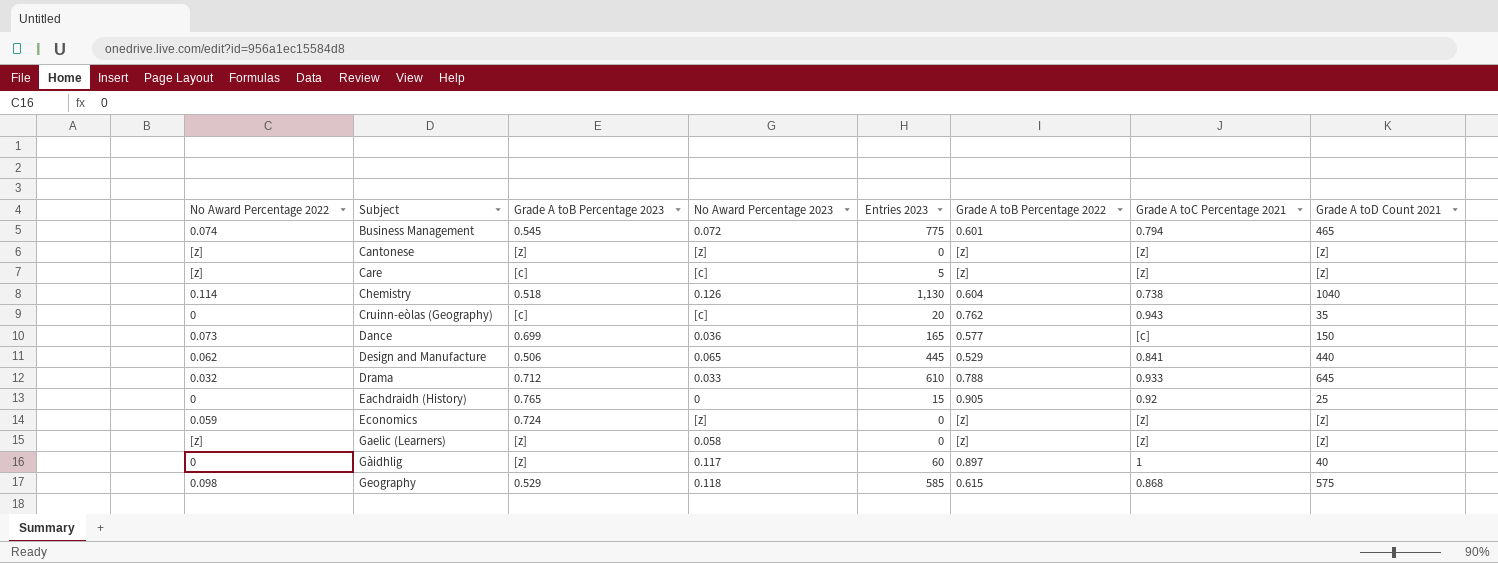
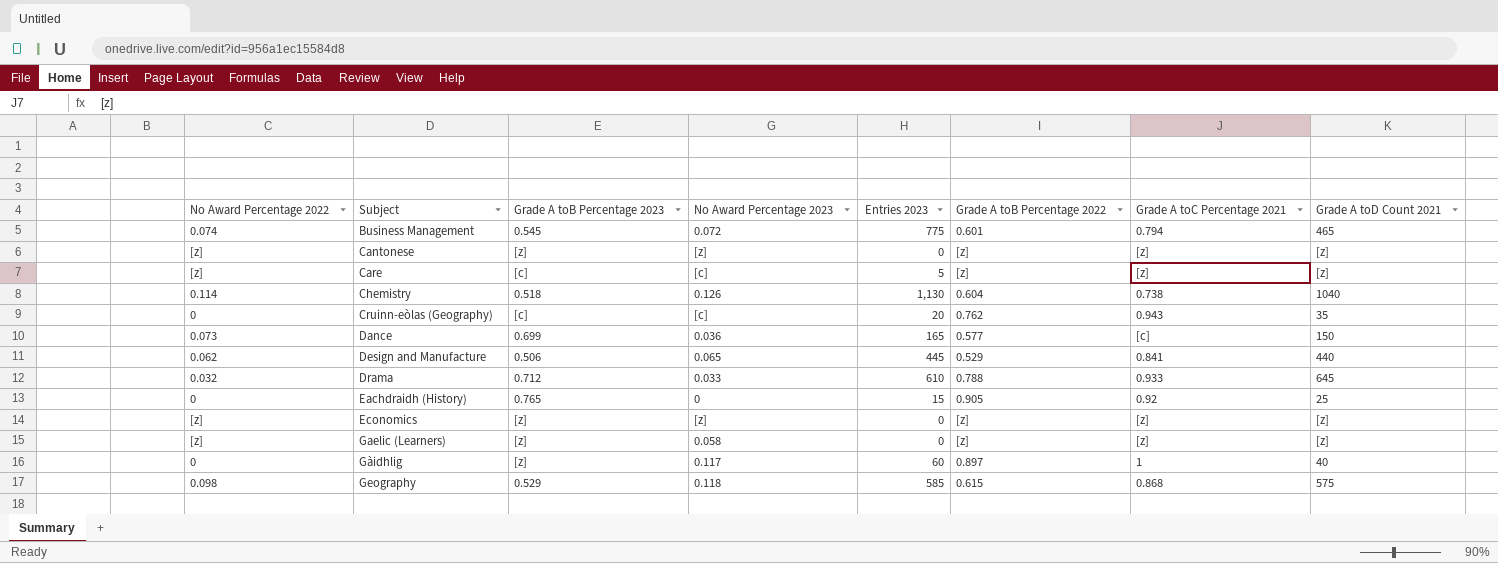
Economics | No Award Percentage 2022: 0.059 -> [z]
Economics | Grade A toB Percentage 2023: 0.724 -> [z]

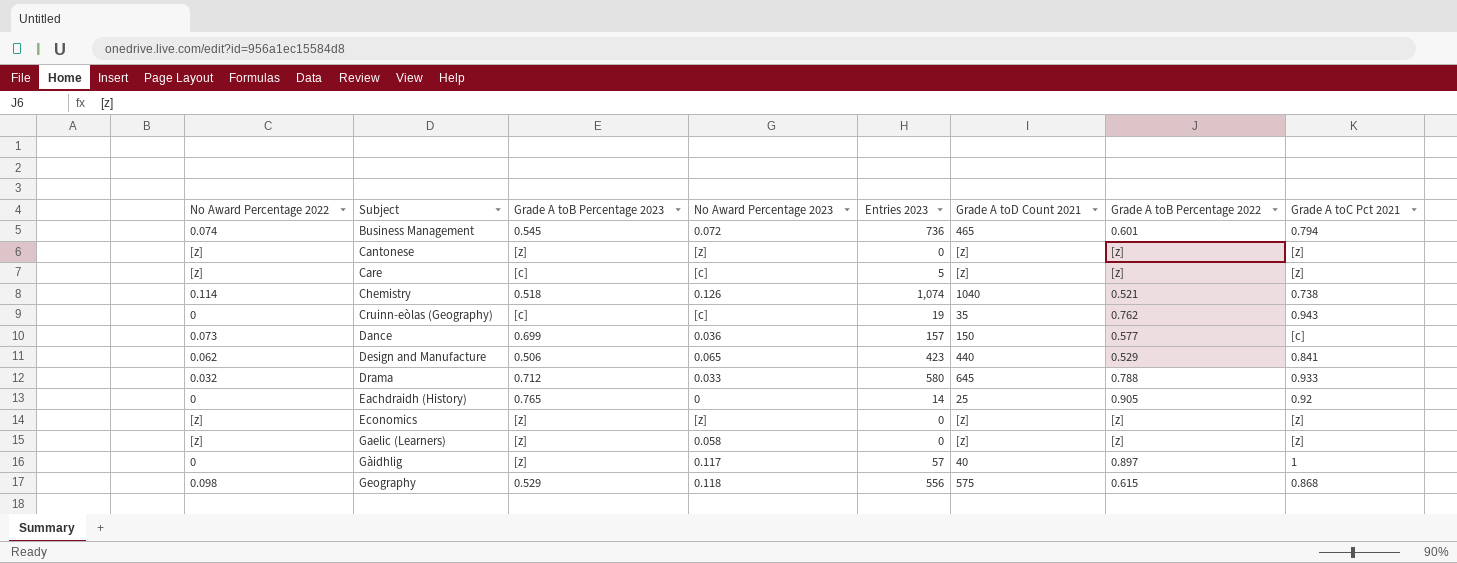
column Grade A toD Count 2021 | position: 8 -> 6
column name: Grade A toC Percentage 2021 -> Grade A toC Pct 2021
Business Management | Entries 2023: 775 -> 736
Chemistry | Entries 2023: 1,130 -> 1,074
Chemistry | Grade A toB Percentage 2022: 0.604 -> 0.521
Cruinn-eòlas (Geography) | Entries 2023: 20 -> 19
Dance | Entries 2023: 165 -> 157
Design and Manufacture | Entries 2023: 445 -> 423
Drama | Entries 2023: 610 -> 580
Eachdraidh (History) | Entries 2023: 15 -> 14
Gàidhlig | Entries 2023: 60 -> 57
Geography | Entries 2023: 585 -> 556

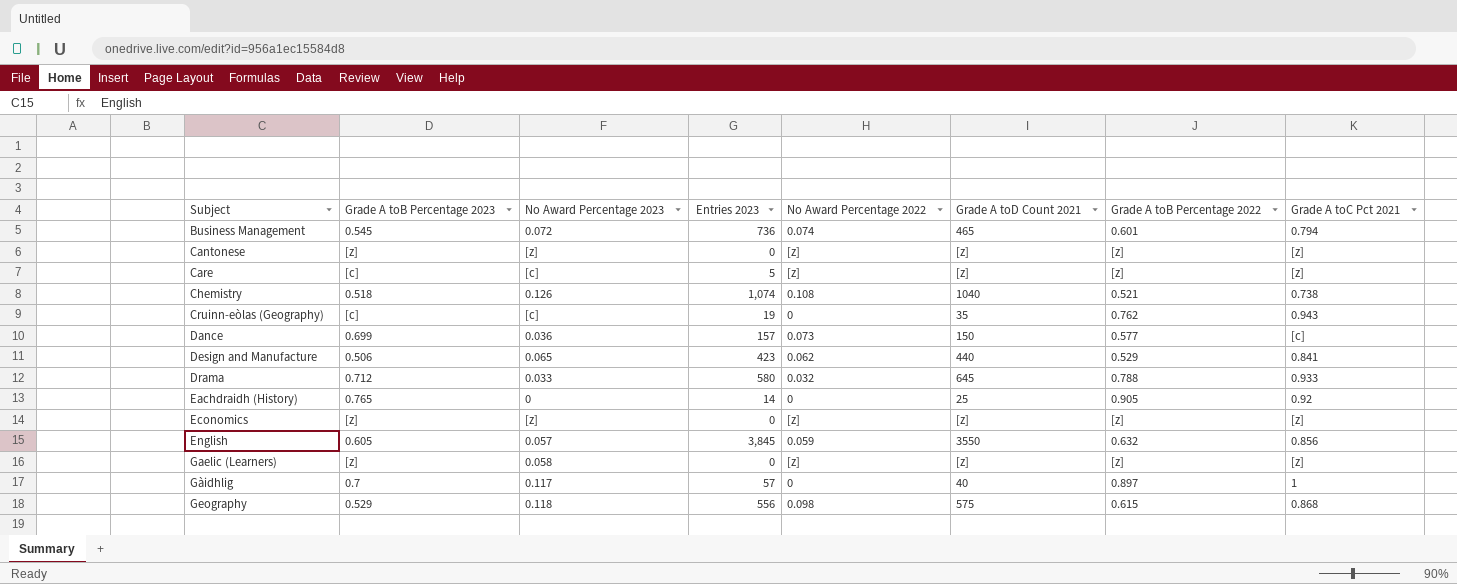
column No Award Percentage 2022 | position: 1 -> 5
Chemistry | No Award Percentage 2022: 0.114 -> 0.108
row English: none -> 0.605 | 0.057 | 3,845 | 0.059 | 3550 | 0.632 | 0.856
Gàidhlig | Grade A toB Percentage 2023: [z] -> 0.7

